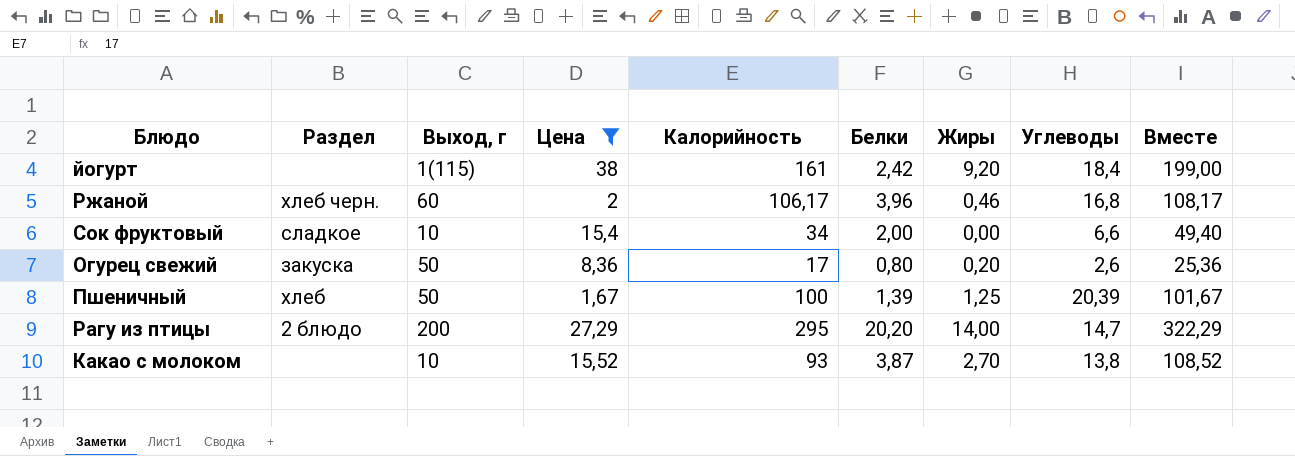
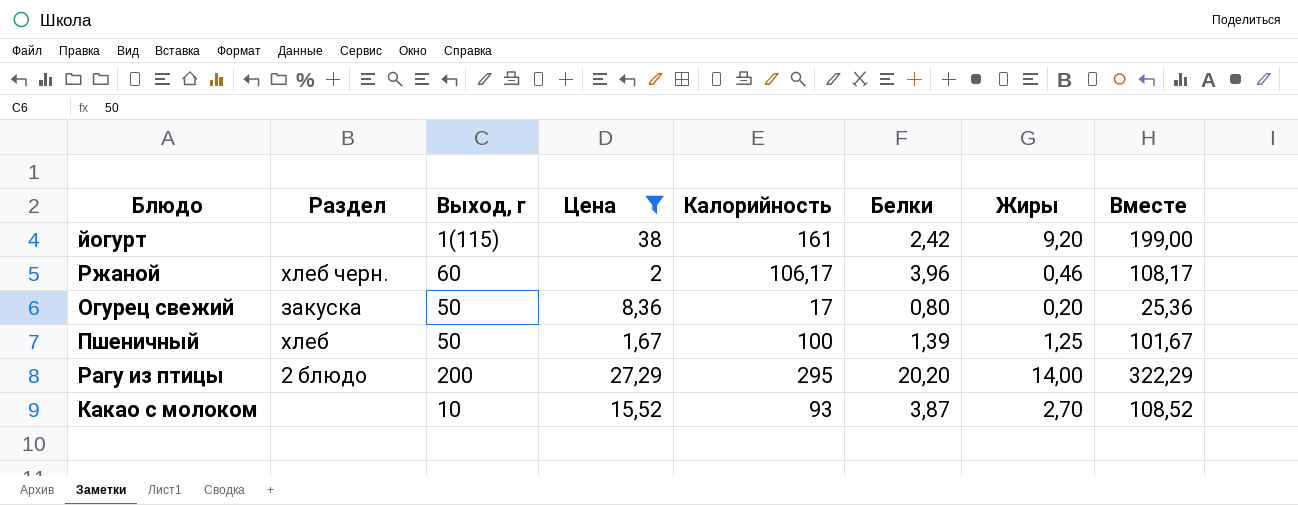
column Углеводы | position: 8 -> none
row Сок фруктовый: сладкое | 10 | 15,4 | 34 | 2,00 | 0,00 | 6,6 | 49,40 -> none

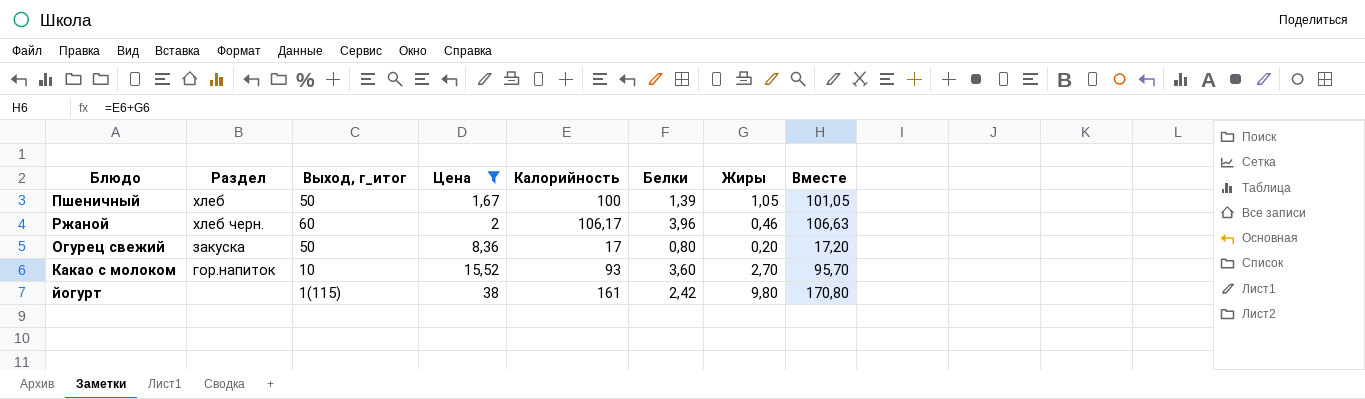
row order: none -> Цена ascending
column name: Выход, г -> Выход, г_итог
column Вместе | formula: [Цена] + [Калорийность] -> [Калорийность] + [Жиры]
row Рагу из птицы: 2 блюдо | 200 | 27,29 | 295 | 20,20 | 14,00 | 322,29 -> none
Пшеничный | Жиры: 1,25 -> 1,05
Какао с молоком | Раздел: none -> гор.напиток
Какао с молоком | Белки: 3,87 -> 3,60
йогурт | Жиры: 9,20 -> 9,80

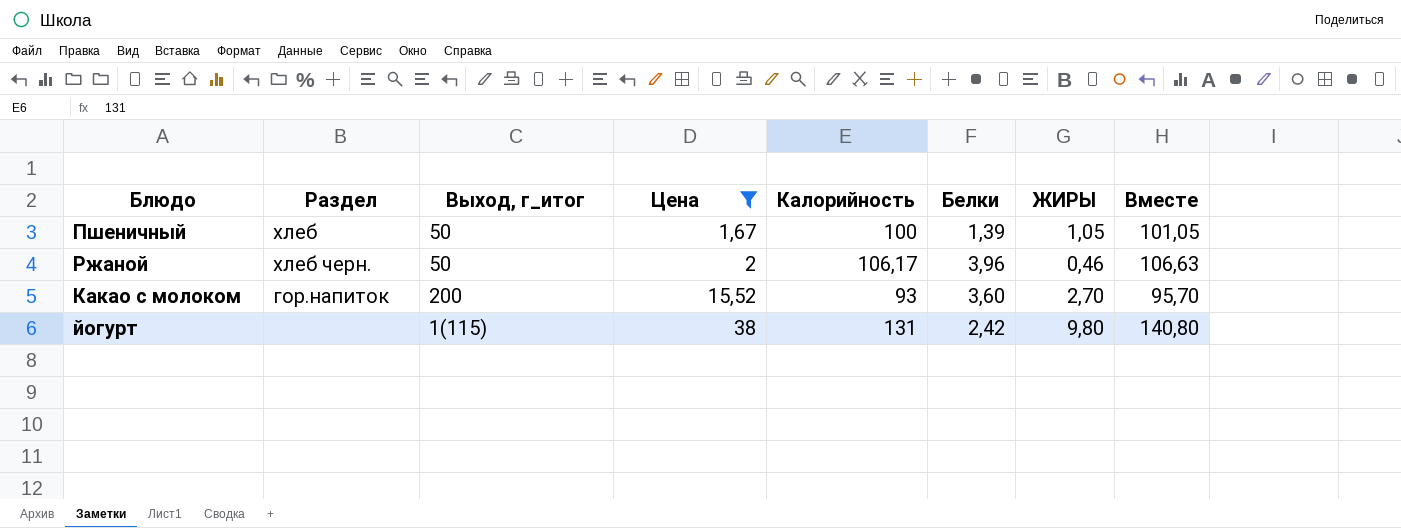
column name: Жиры -> ЖИРЫ
row Огурец свежий: закуска | 50 | 8,36 | 17 | 0,80 | 0,20 | 17,20 -> none
Ржаной | Выход, г_итог: 60 -> 50
Какао с молоком | Выход, г_итог: 10 -> 200
йогурт | Калорийность: 161 -> 131
йогурт | Вместе: 170,80 -> 140,80

